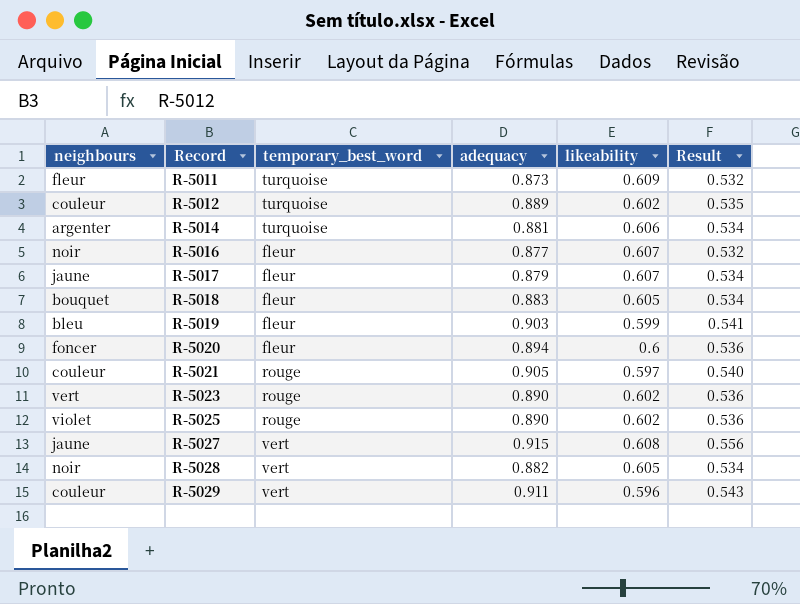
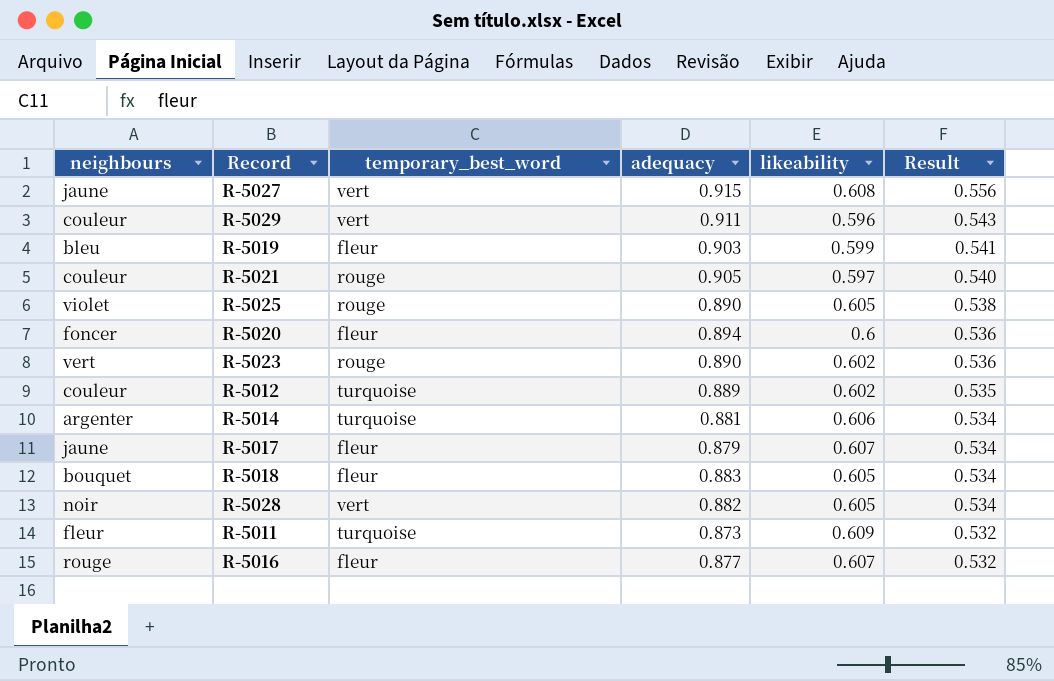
row order: Record ascending -> Result descending
R-5025 | likeability: 0.602 -> 0.605
R-5025 | Result: 0.536 -> 0.538
R-5016 | neighbours: noir -> rouge

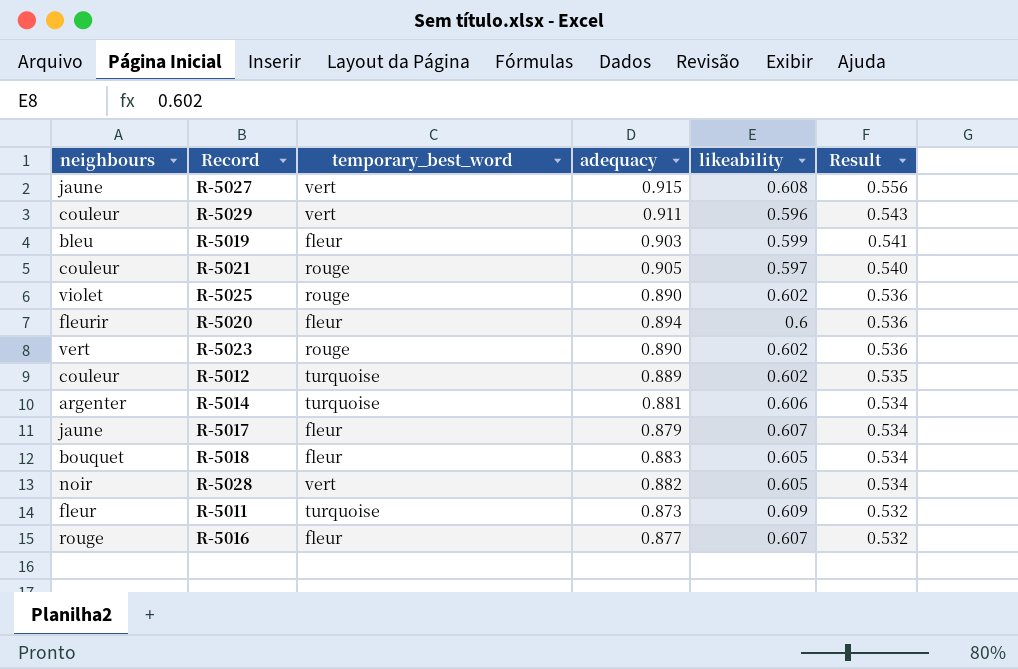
R-5025 | likeability: 0.605 -> 0.602
R-5025 | Result: 0.538 -> 0.536
R-5020 | neighbours: foncer -> fleurir

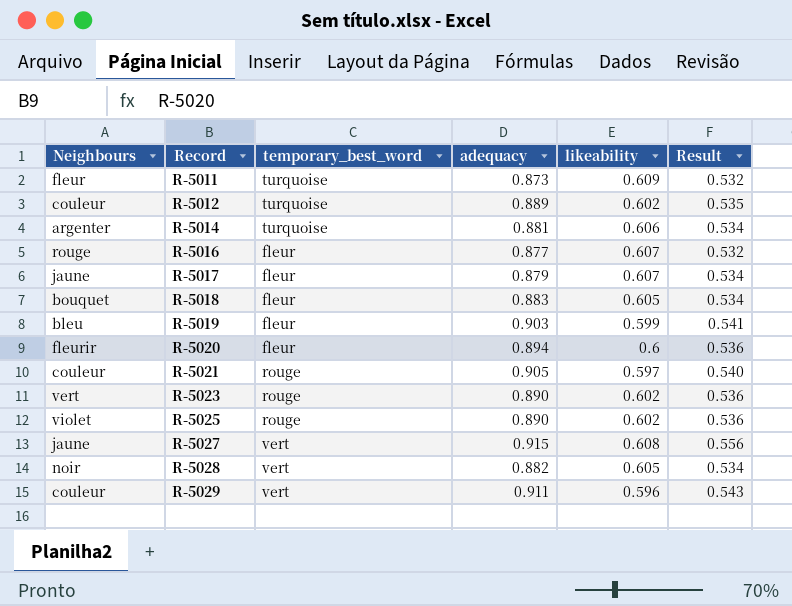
row order: Result descending -> Record ascending
column name: neighbours -> Neighbours

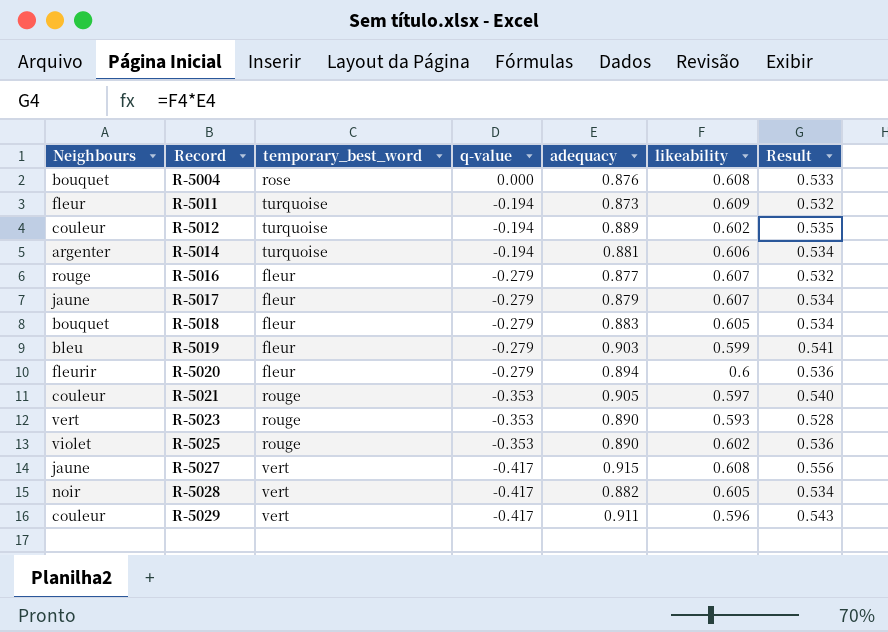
column q-value | position: none -> 4
row R-5004: none -> bouquet | rose | 0.000 | 0.876 | 0.608 | 0.533
R-5023 | likeability: 0.602 -> 0.593
R-5023 | Result: 0.536 -> 0.528

